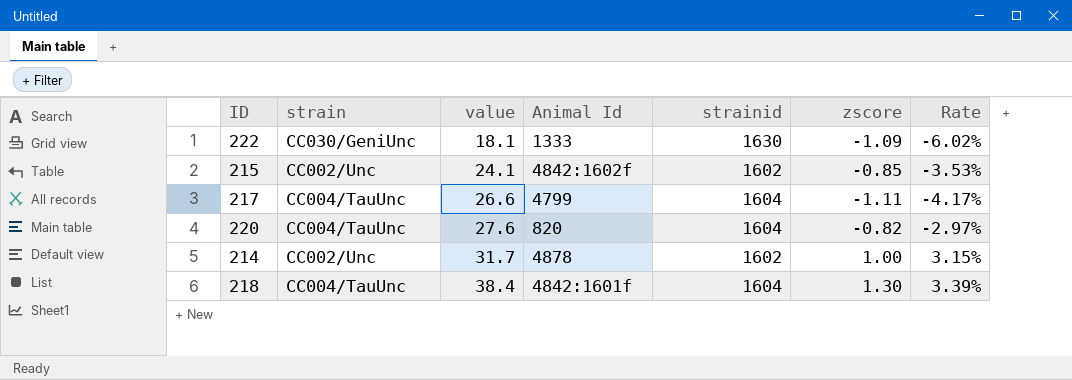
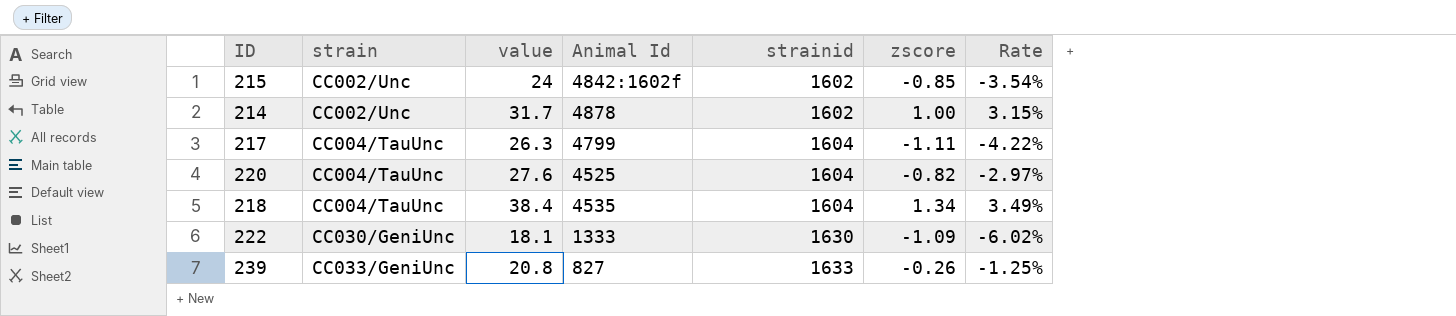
row order: value ascending -> strain ascending
215 | value: 24.1 -> 24
215 | Rate: -3.53% -> -3.54%
217 | value: 26.6 -> 26.3
217 | Rate: -4.17% -> -4.22%
220 | Animal Id: 820 -> 4525
218 | Animal Id: 4842:1601f -> 4535
218 | zscore: 1.30 -> 1.34
218 | Rate: 3.39% -> 3.49%
row 239: none -> CC033/GeniUnc | 20.8 | 827 | 1633 | -0.26 | -1.25%

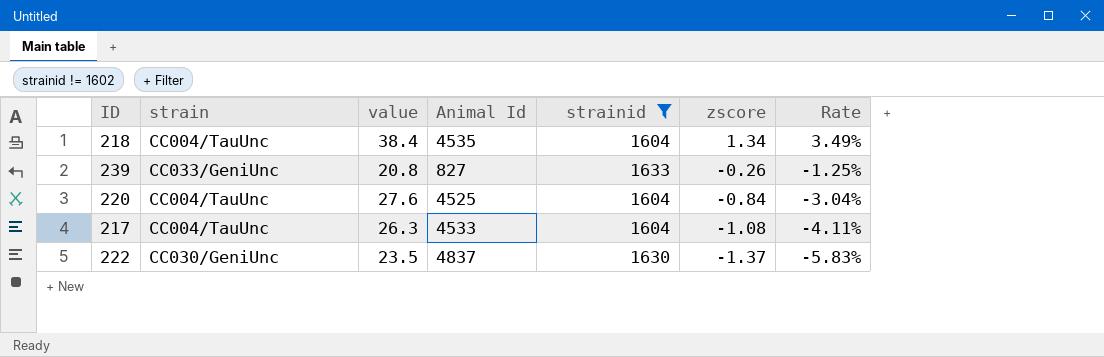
filter: none -> strainid != 1602
row order: strain ascending -> zscore descending
220 | zscore: -0.82 -> -0.84
220 | Rate: -2.97% -> -3.04%
217 | Animal Id: 4799 -> 4533
217 | zscore: -1.11 -> -1.08
217 | Rate: -4.22% -> -4.11%
222 | value: 18.1 -> 23.5
222 | Animal Id: 1333 -> 4837
222 | zscore: -1.09 -> -1.37
222 | Rate: -6.02% -> -5.83%

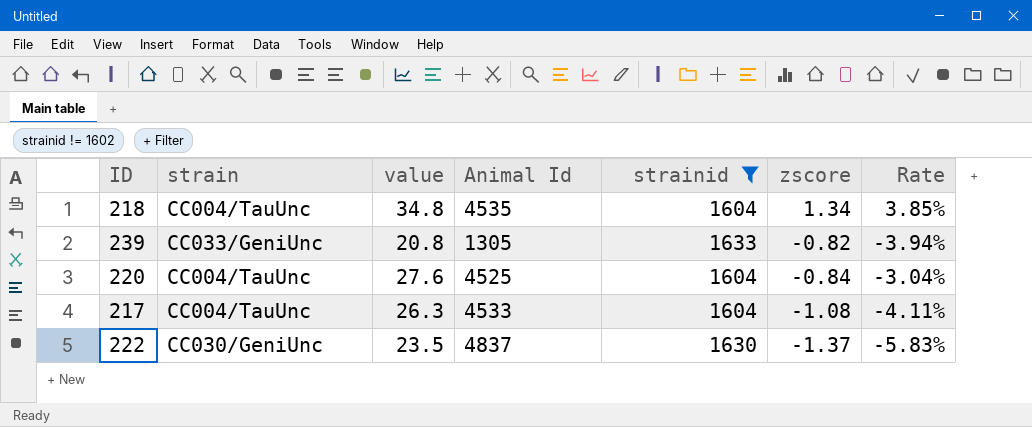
218 | value: 38.4 -> 34.8
218 | Rate: 3.49% -> 3.85%
239 | Animal Id: 827 -> 1305
239 | zscore: -0.26 -> -0.82
239 | Rate: -1.25% -> -3.94%

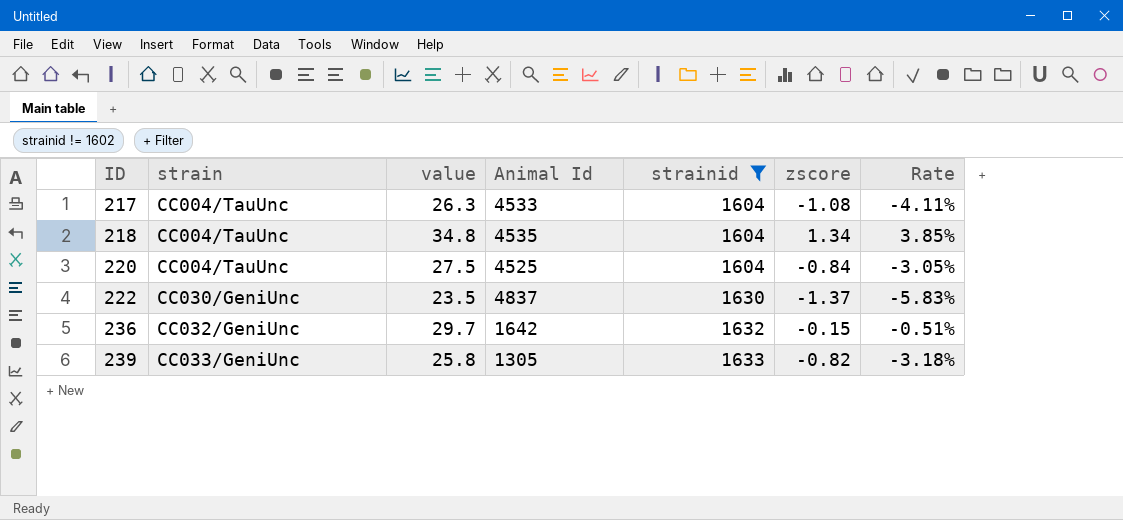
row order: zscore descending -> ID ascending
220 | value: 27.6 -> 27.5
220 | Rate: -3.04% -> -3.05%
row 236: none -> CC032/GeniUnc | 29.7 | 1642 | 1632 | -0.15 | -0.51%
239 | value: 20.8 -> 25.8
239 | Rate: -3.94% -> -3.18%

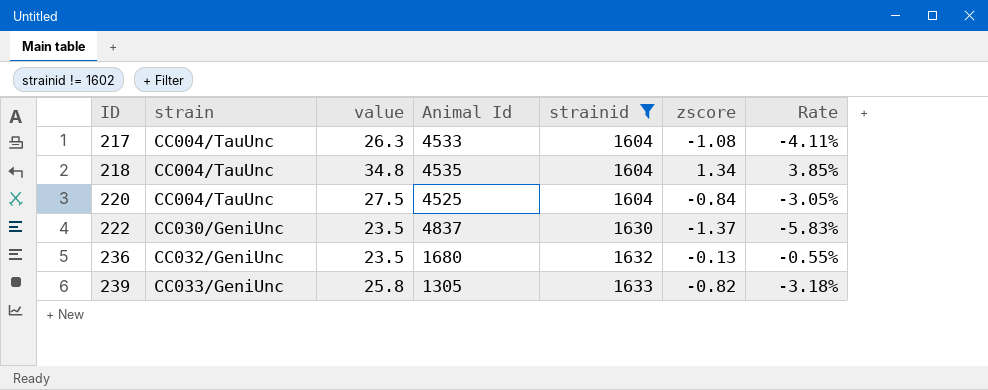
236 | value: 29.7 -> 23.5
236 | Animal Id: 1642 -> 1680
236 | zscore: -0.15 -> -0.13
236 | Rate: -0.51% -> -0.55%

